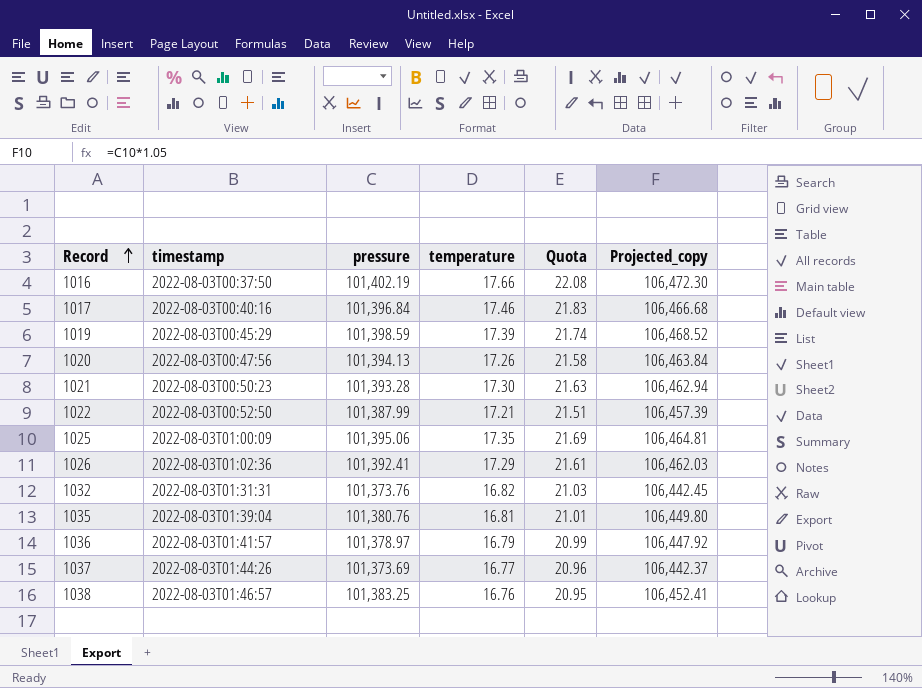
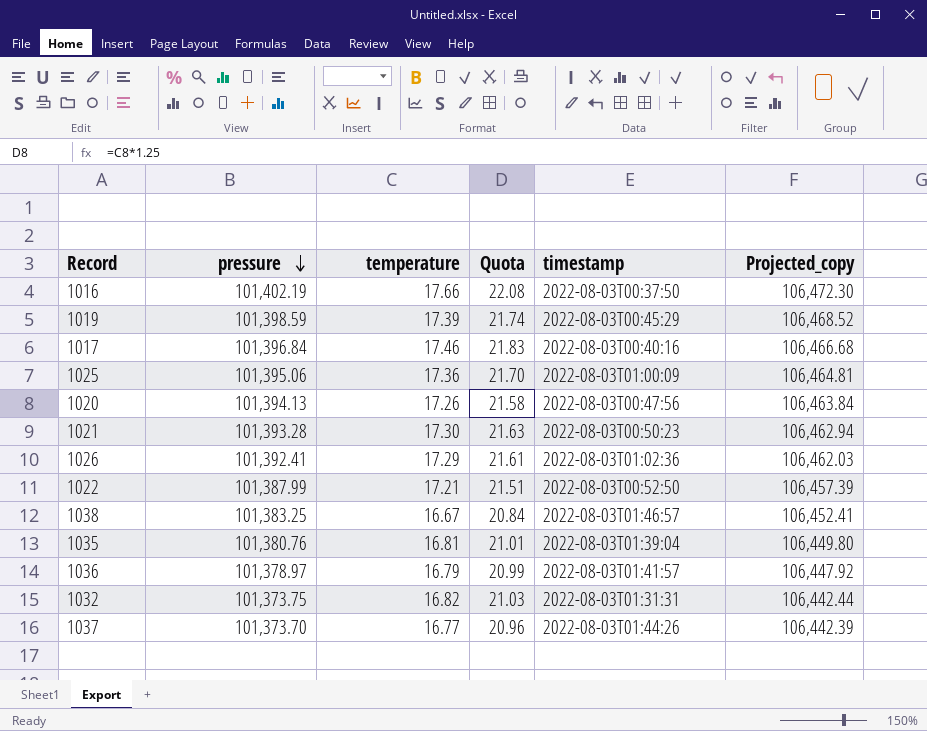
row order: Record ascending -> pressure descending
column timestamp | position: 2 -> 5
1025 | temperature: 17.35 -> 17.36
1025 | Quota: 21.69 -> 21.70
1038 | temperature: 16.76 -> 16.67
1038 | Quota: 20.95 -> 20.84
1032 | pressure: 101,373.76 -> 101,373.75
1032 | Projected_copy: 106,442.45 -> 106,442.44
1037 | pressure: 101,373.69 -> 101,373.70
1037 | Projected_copy: 106,442.37 -> 106,442.39

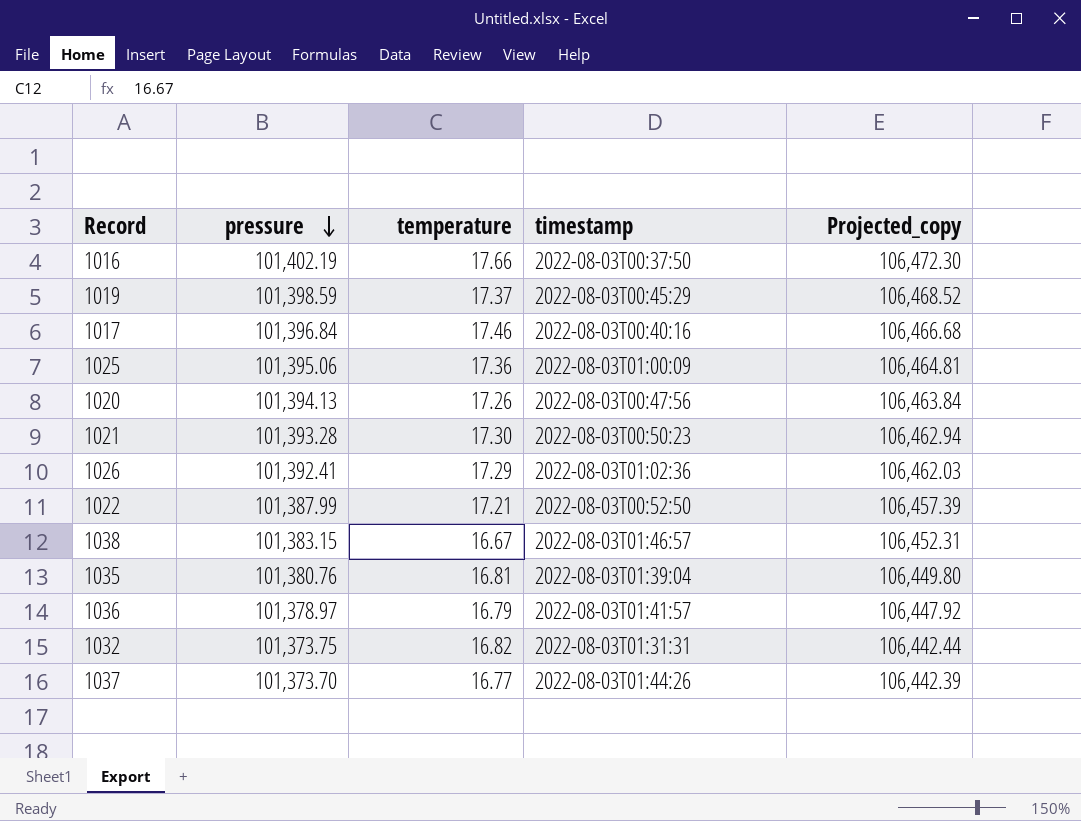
column Quota | formula: [temperature] * 1.25 -> none
1019 | temperature: 17.39 -> 17.37
1038 | pressure: 101,383.25 -> 101,383.15
1038 | Projected_copy: 106,452.41 -> 106,452.31

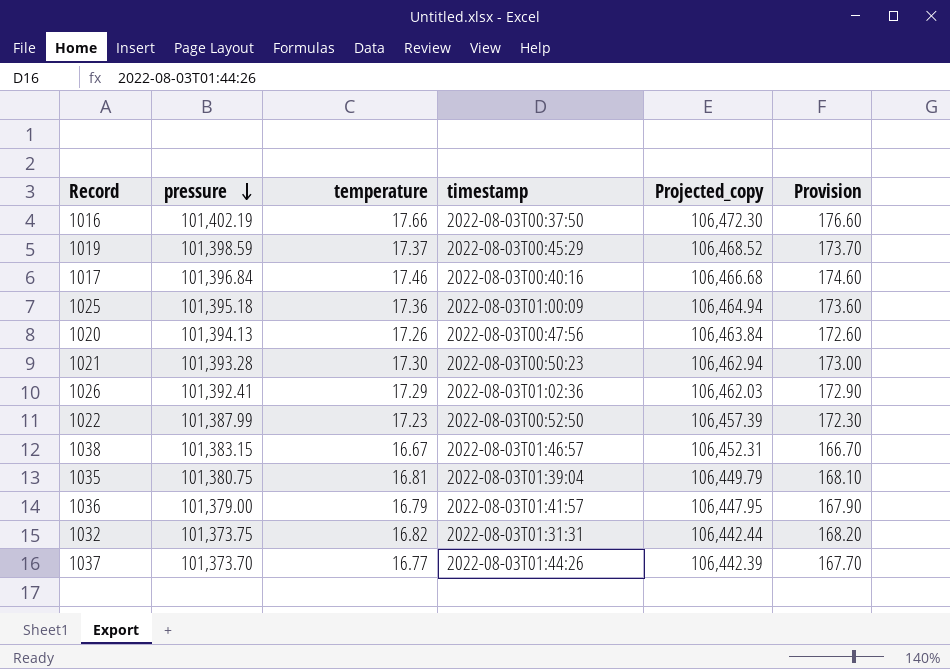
column Provision | formula: none -> [temperature] * 10
1025 | pressure: 101,395.06 -> 101,395.18
1025 | Projected_copy: 106,464.81 -> 106,464.94
1022 | temperature: 17.21 -> 17.23
1035 | pressure: 101,380.76 -> 101,380.75
1035 | Projected_copy: 106,449.80 -> 106,449.79
1036 | pressure: 101,378.97 -> 101,379.00
1036 | Projected_copy: 106,447.92 -> 106,447.95

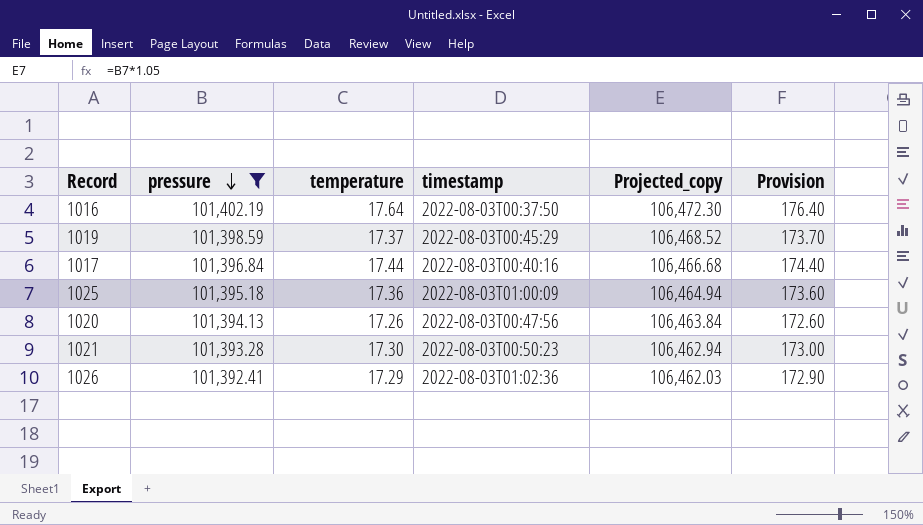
filter: none -> pressure >= 101,392.41
1016 | temperature: 17.66 -> 17.64
1016 | Provision: 176.60 -> 176.40
1017 | temperature: 17.46 -> 17.44
1017 | Provision: 174.60 -> 174.40

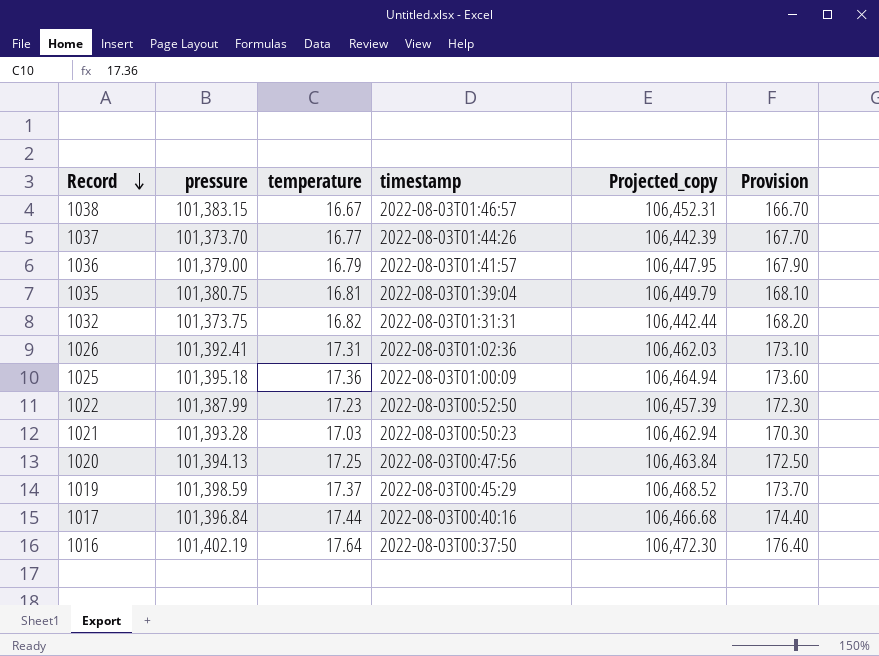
filter: pressure >= 101,392.41 -> none
row order: pressure descending -> Record descending
1026 | temperature: 17.29 -> 17.31
1026 | Provision: 172.90 -> 173.10
1021 | temperature: 17.30 -> 17.03
1021 | Provision: 173.00 -> 170.30
1020 | temperature: 17.26 -> 17.25
1020 | Provision: 172.60 -> 172.50

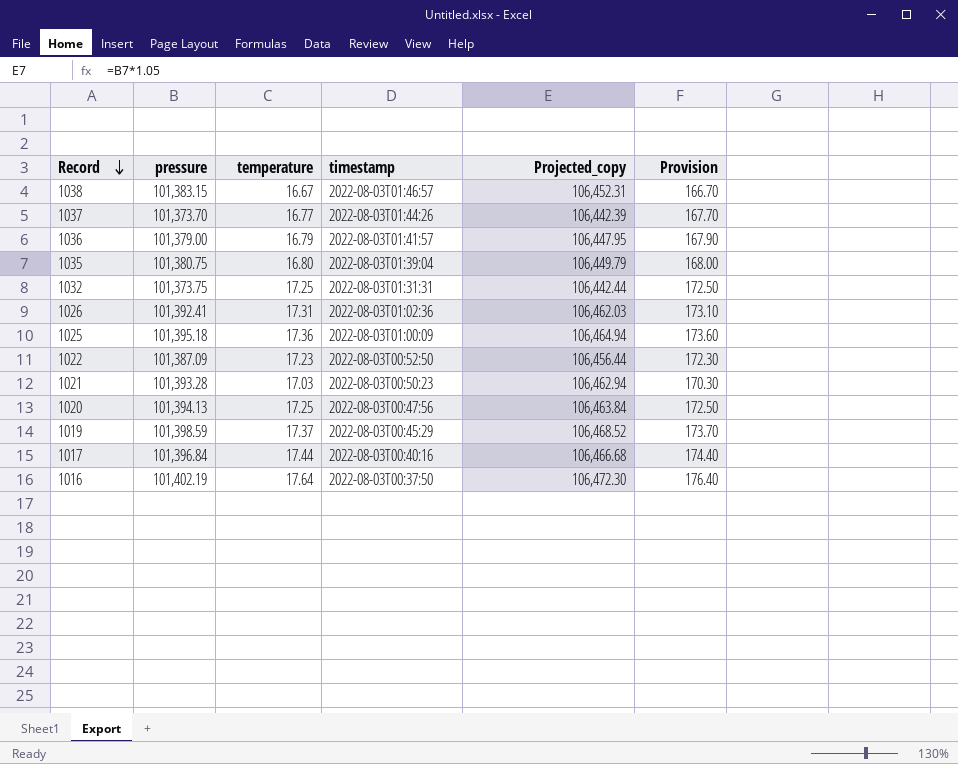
1035 | temperature: 16.81 -> 16.80
1035 | Provision: 168.10 -> 168.00
1032 | temperature: 16.82 -> 17.25
1032 | Provision: 168.20 -> 172.50
1022 | pressure: 101,387.99 -> 101,387.09
1022 | Projected_copy: 106,457.39 -> 106,456.44

